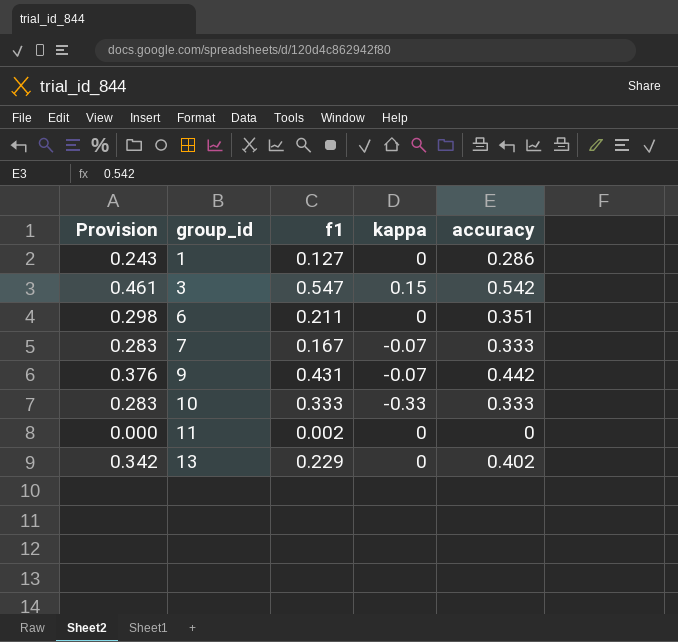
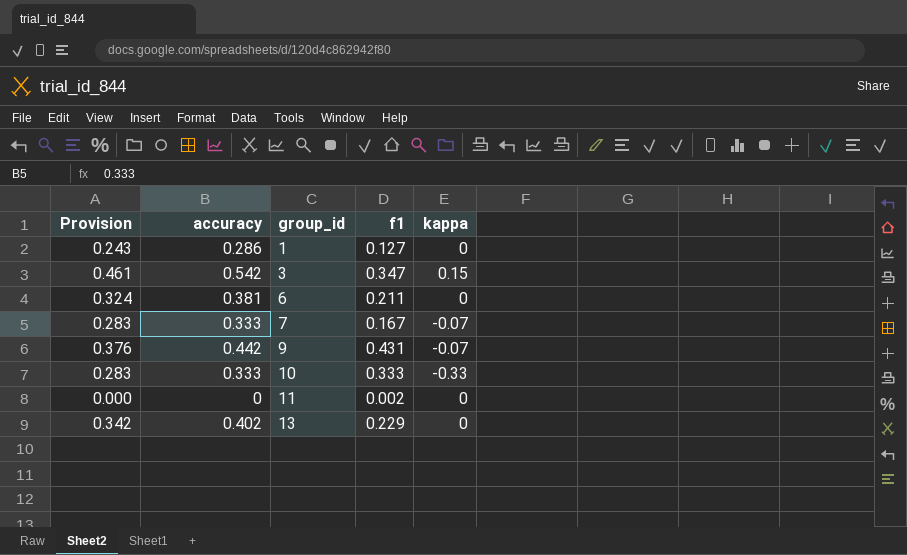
column accuracy | position: 5 -> 2
3 | f1: 0.547 -> 0.347
6 | Provision: 0.298 -> 0.324
6 | accuracy: 0.351 -> 0.381

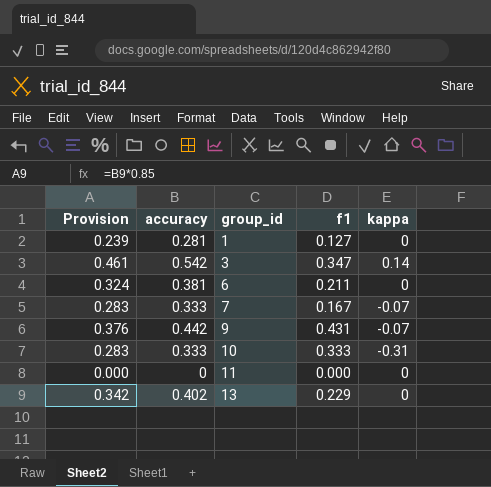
1 | Provision: 0.243 -> 0.239
1 | accuracy: 0.286 -> 0.281
3 | kappa: 0.15 -> 0.14
10 | kappa: -0.33 -> -0.31
11 | f1: 0.002 -> 0.000

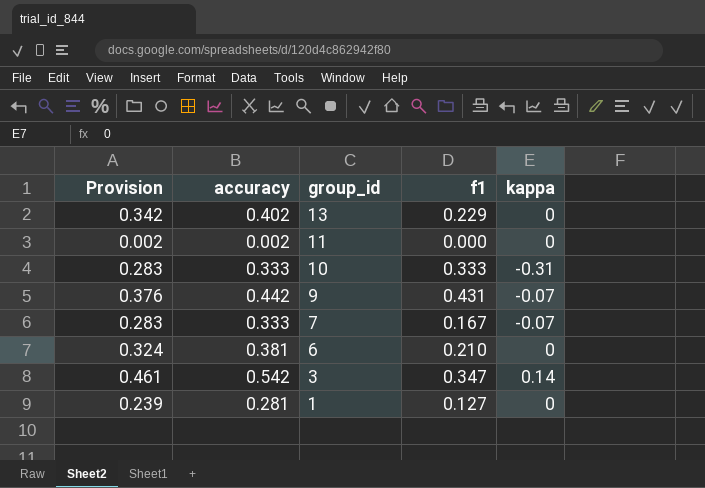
row order: group_id ascending -> group_id descending
11 | Provision: 0.000 -> 0.002
11 | accuracy: 0 -> 0.002
6 | f1: 0.211 -> 0.210

